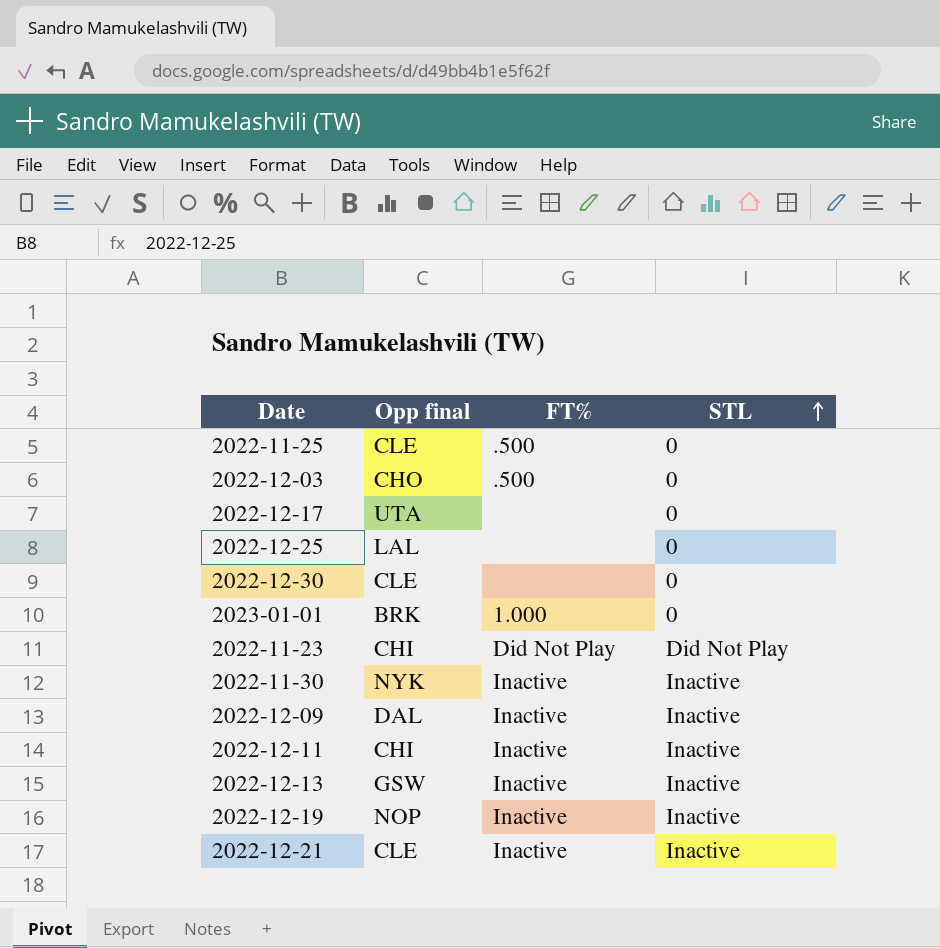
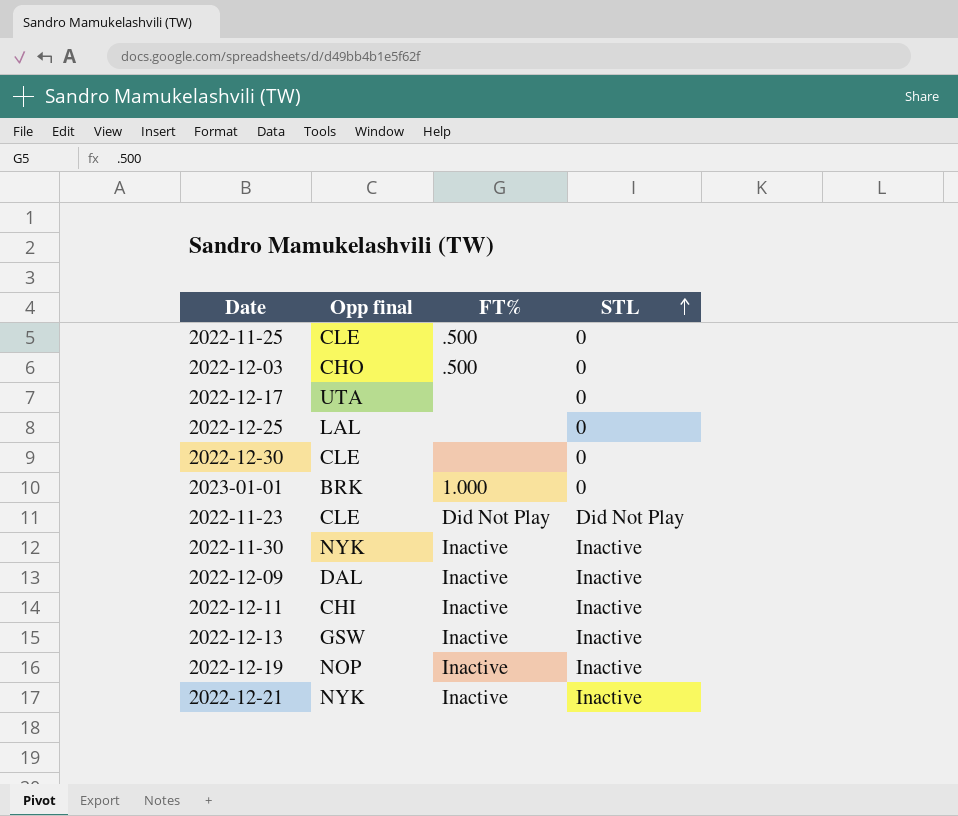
2022-11-23 | Opp final: CHI -> CLE
2022-12-21 | Opp final: CLE -> NYK

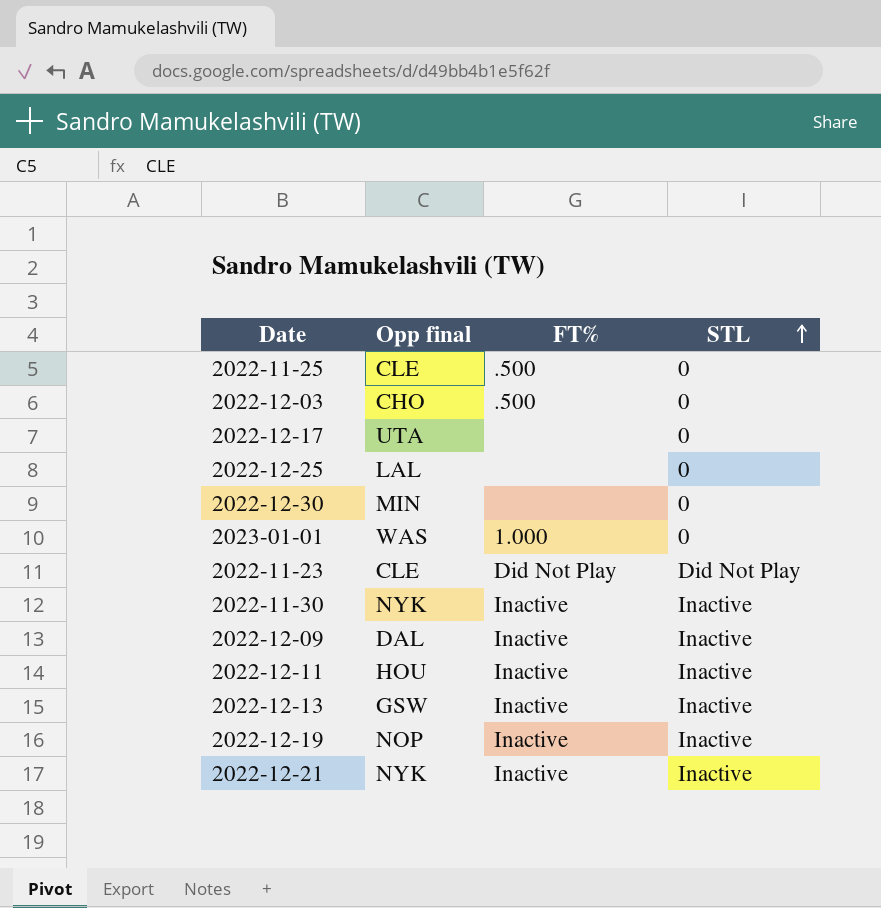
2022-12-30 | Opp final: CLE -> MIN
2023-01-01 | Opp final: BRK -> WAS
2022-12-11 | Opp final: CHI -> HOU

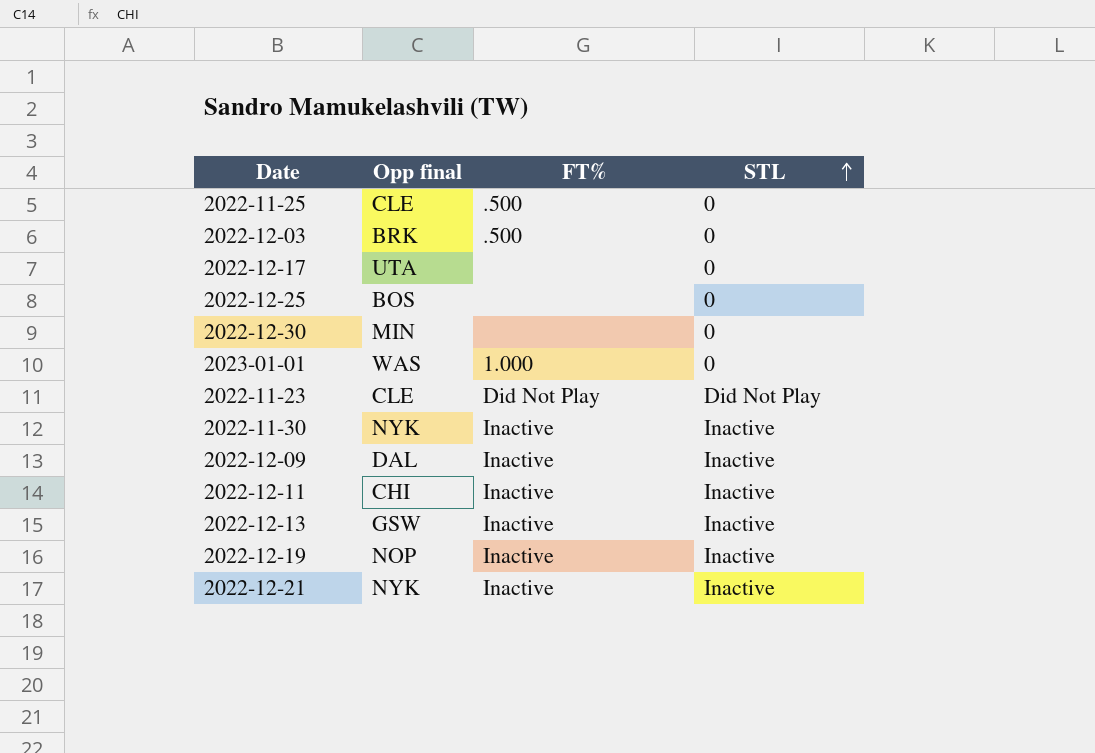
2022-12-03 | Opp final: CHO -> BRK
2022-12-25 | Opp final: LAL -> BOS
2022-12-11 | Opp final: HOU -> CHI

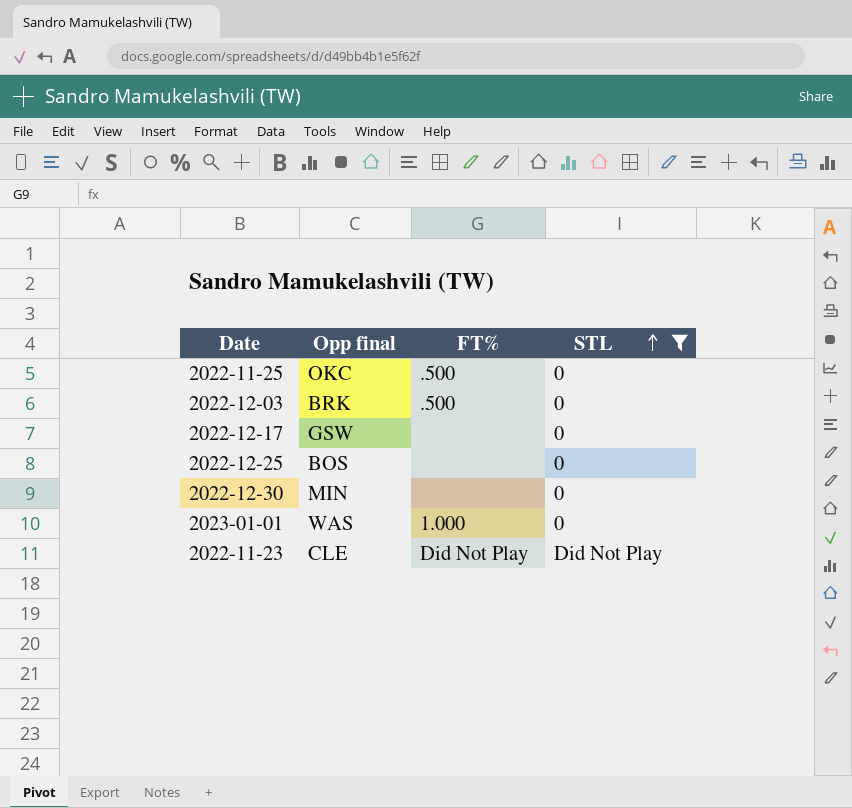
filter: none -> STL != Inactive
2022-11-25 | Opp final: CLE -> OKC
2022-12-17 | Opp final: UTA -> GSW

